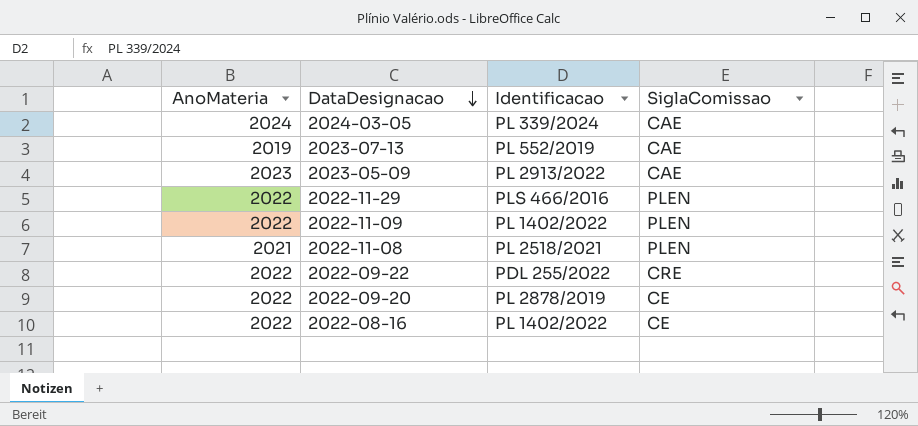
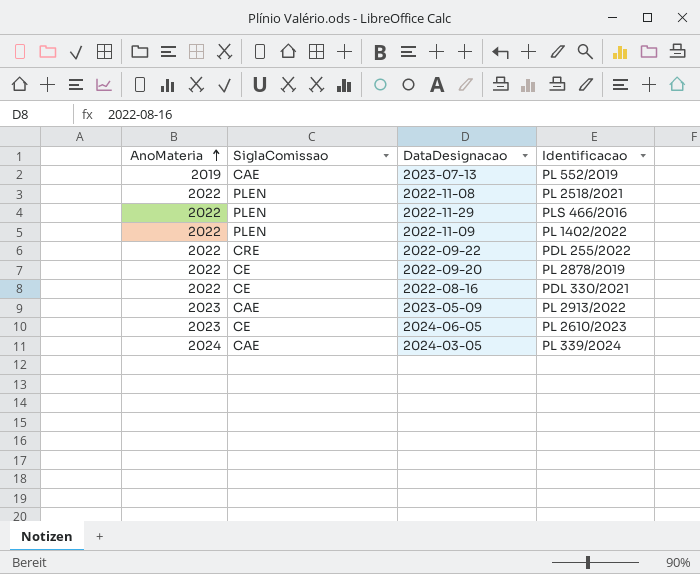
row order: DataDesignacao descending -> AnoMateria ascending
column SiglaComissao | position: 4 -> 2
2022-11-08 | AnoMateria: 2021 -> 2022
2022-08-16 | Identificacao: PL 1402/2022 -> PDL 330/2021
row 2024-06-05: none -> 2023 | CE | PL 2610/2023

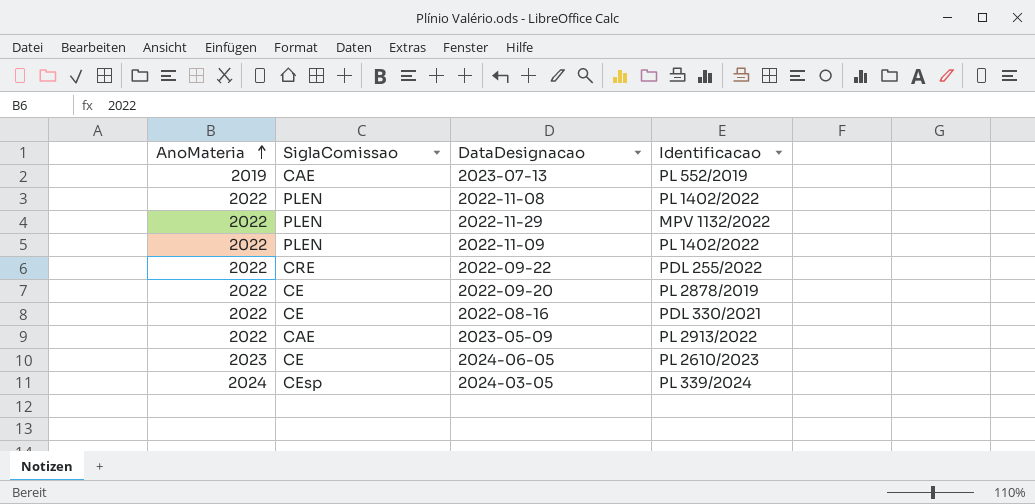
2022-11-08 | Identificacao: PL 2518/2021 -> PL 1402/2022
2022-11-29 | Identificacao: PLS 466/2016 -> MPV 1132/2022
2023-05-09 | AnoMateria: 2023 -> 2022
2024-03-05 | SiglaComissao: CAE -> CEsp

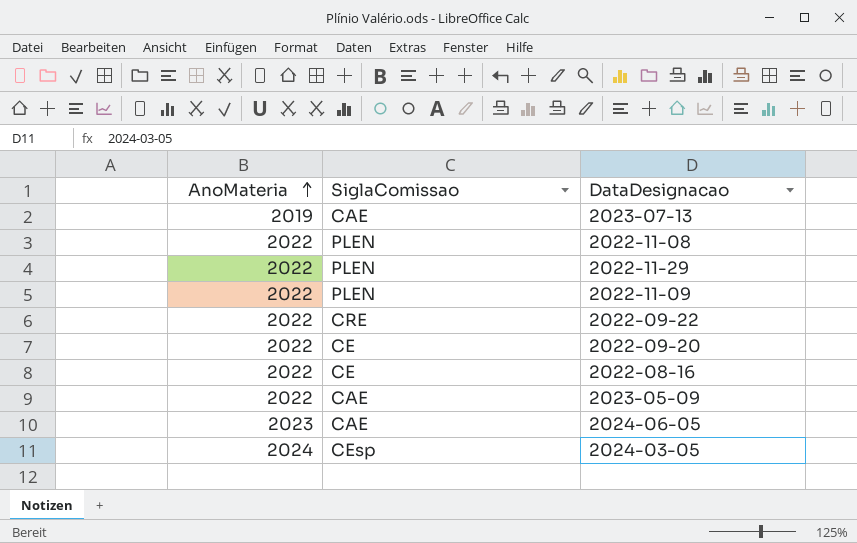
column Identificacao | position: 4 -> none
2024-06-05 | SiglaComissao: CE -> CAE

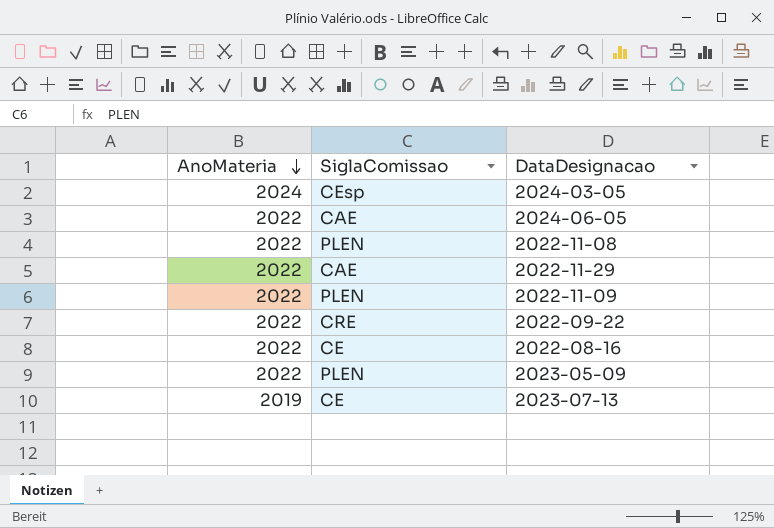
row order: AnoMateria ascending -> AnoMateria descending
row 2022-09-20: 2022 | CE -> none
2024-06-05 | AnoMateria: 2023 -> 2022
2022-11-29 | SiglaComissao: PLEN -> CAE
2023-05-09 | SiglaComissao: CAE -> PLEN
2023-07-13 | SiglaComissao: CAE -> CE

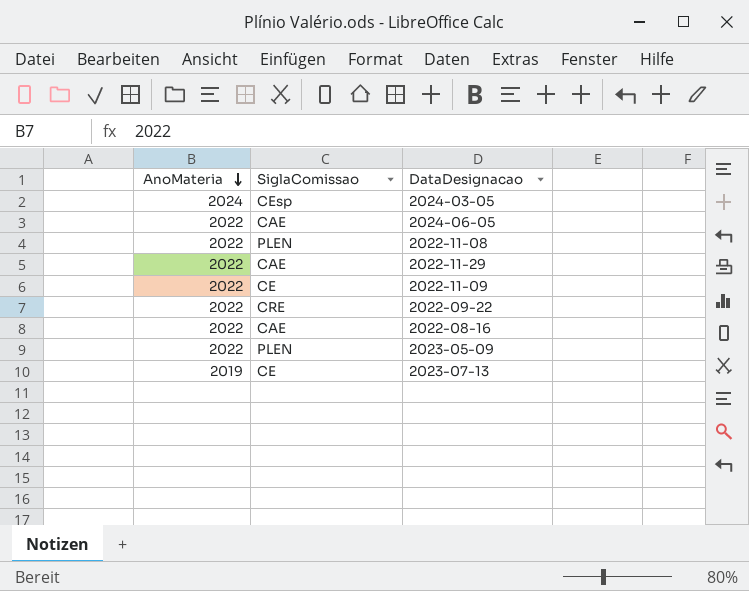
2022-11-09 | SiglaComissao: PLEN -> CE
2022-08-16 | SiglaComissao: CE -> CAE

